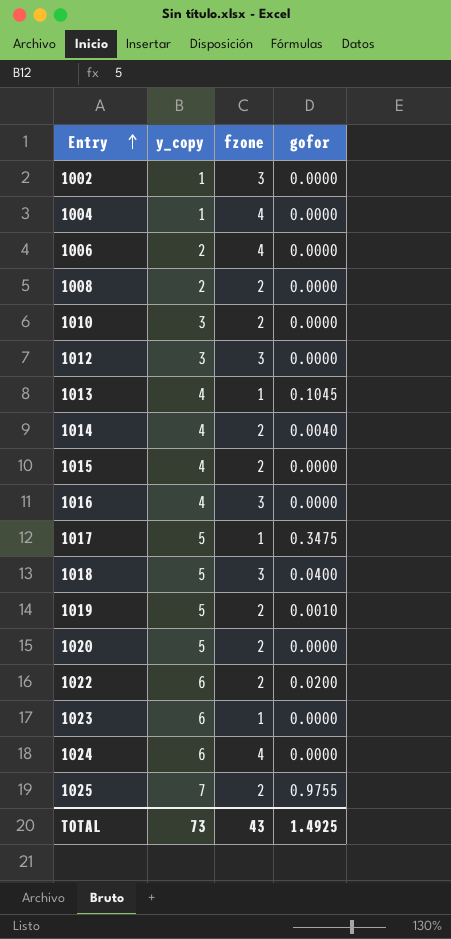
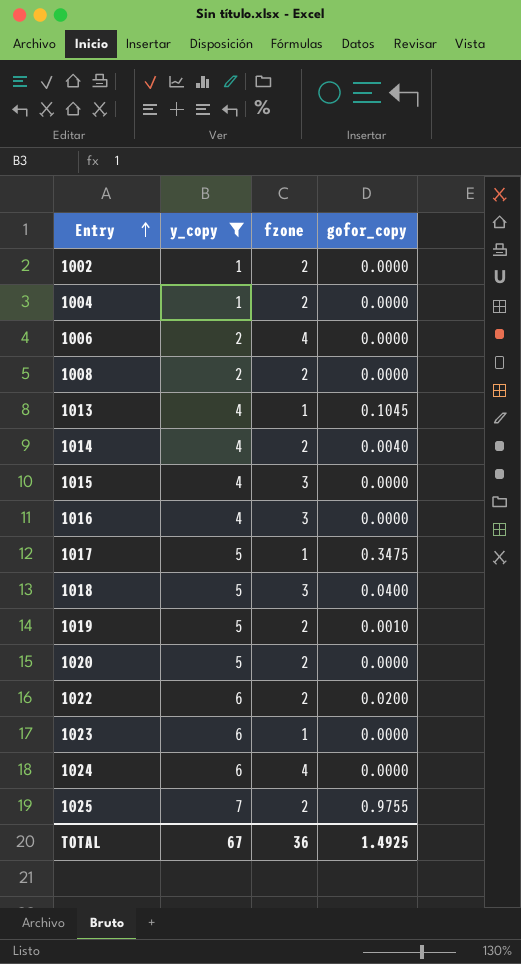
filter: none -> y_copy != 3
column name: gofor -> gofor_copy
1002 | fzone: 3 -> 2
1004 | fzone: 4 -> 2
1015 | fzone: 2 -> 3
TOTAL | y_copy: 73 -> 67
TOTAL | fzone: 43 -> 36

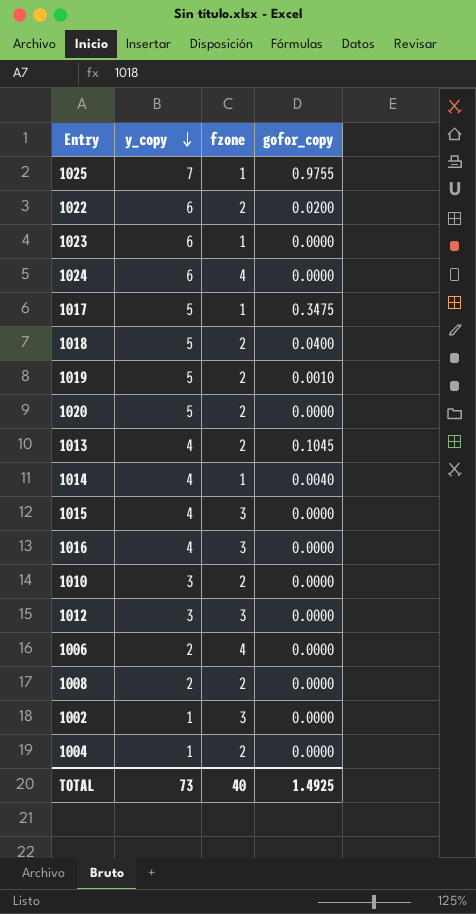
filter: y_copy != 3 -> none
row order: Entry ascending -> y_copy descending
1025 | fzone: 2 -> 1
1018 | fzone: 3 -> 2
1013 | fzone: 1 -> 2
1014 | fzone: 2 -> 1
1002 | fzone: 2 -> 3
TOTAL | y_copy: 67 -> 73
TOTAL | fzone: 36 -> 40

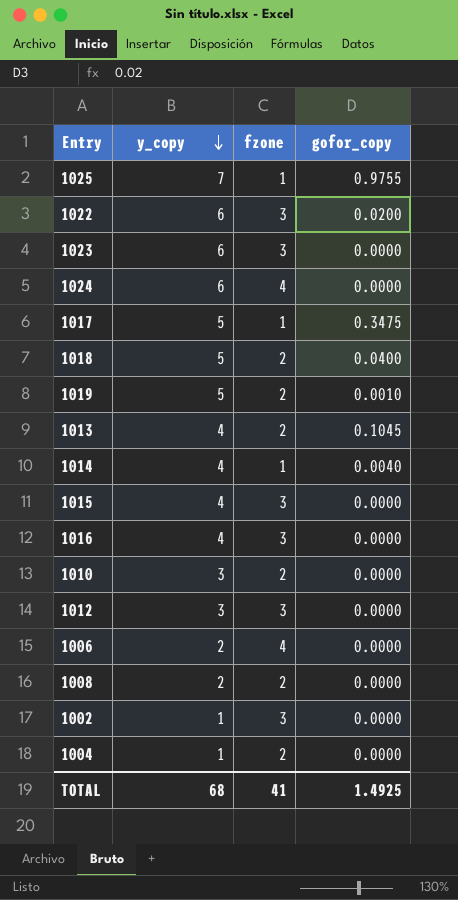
row 1020: 5 | 2 | 0.0000 -> none
1022 | fzone: 2 -> 3
1023 | fzone: 1 -> 3
TOTAL | y_copy: 73 -> 68
TOTAL | fzone: 40 -> 41

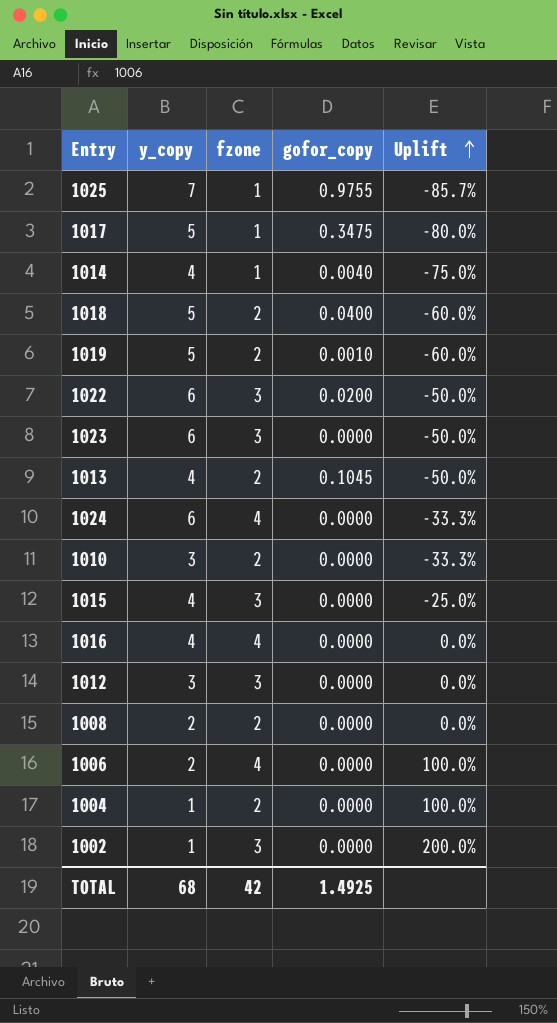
row order: y_copy descending -> Uplift ascending
column Uplift | formula: none -> ([fzone] - [y_copy]) / [y_copy]
1016 | fzone: 3 -> 4
TOTAL | fzone: 41 -> 42

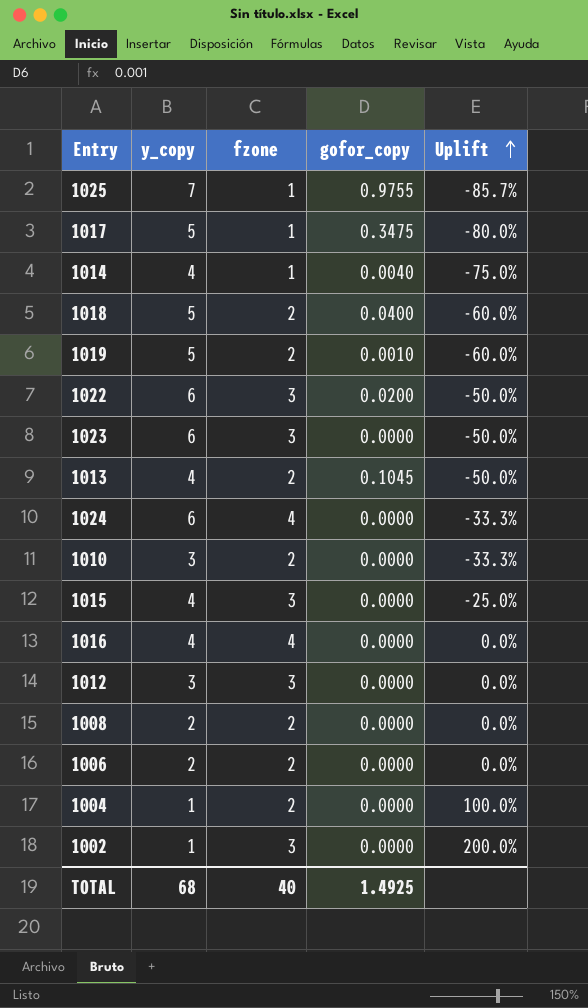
1006 | fzone: 4 -> 2
1006 | Uplift: 100.0% -> 0.0%
TOTAL | fzone: 42 -> 40

